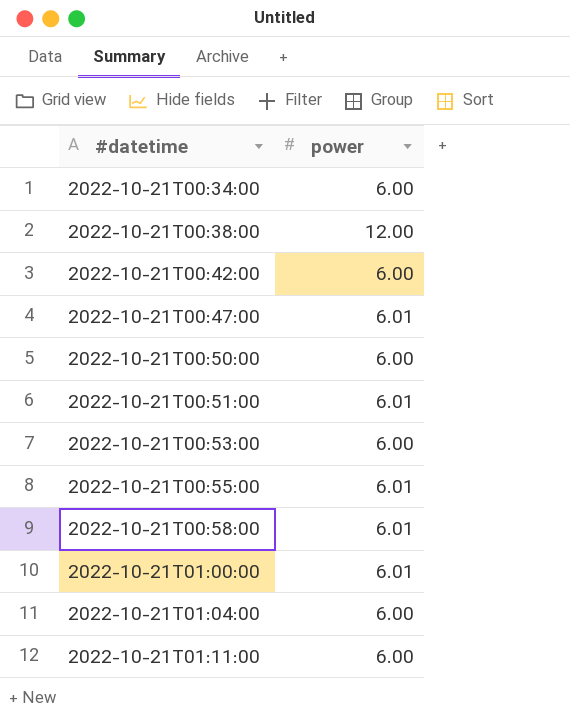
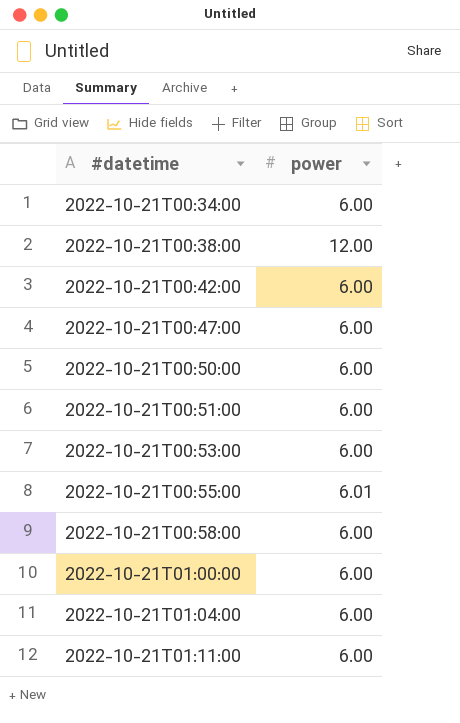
2022-10-21T00:47:00 | power: 6.01 -> 6.00
2022-10-21T00:51:00 | power: 6.01 -> 6.00
2022-10-21T00:58:00 | power: 6.01 -> 6.00
2022-10-21T01:00:00 | power: 6.01 -> 6.00

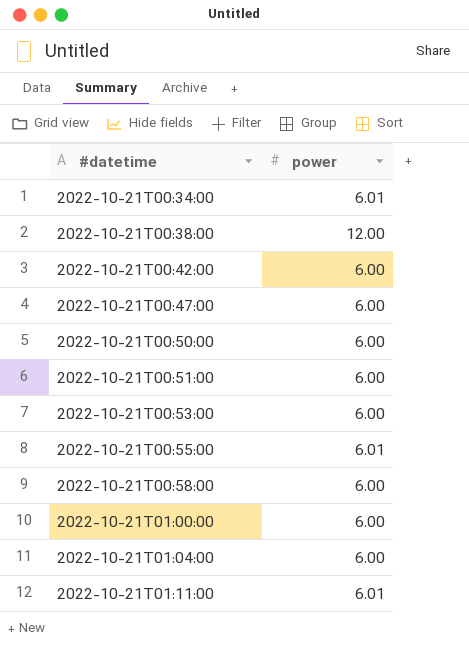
2022-10-21T00:34:00 | power: 6.00 -> 6.01
2022-10-21T01:11:00 | power: 6.00 -> 6.01

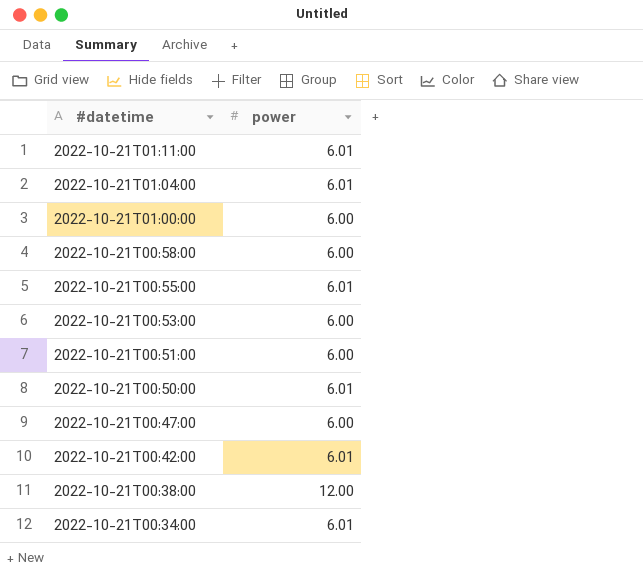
row order: #datetime ascending -> #datetime descending
2022-10-21T01:04:00 | power: 6.00 -> 6.01
2022-10-21T00:50:00 | power: 6.00 -> 6.01
2022-10-21T00:42:00 | power: 6.00 -> 6.01

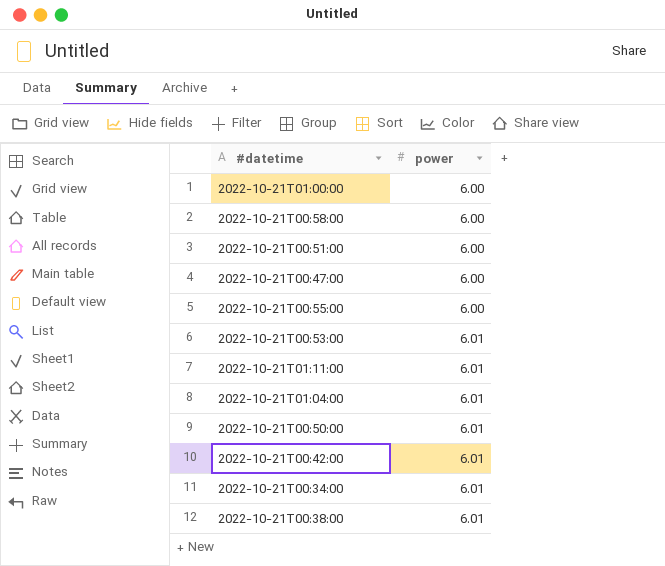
row order: #datetime descending -> power ascending
2022-10-21T00:55:00 | power: 6.01 -> 6.00
2022-10-21T00:53:00 | power: 6.00 -> 6.01
2022-10-21T00:38:00 | power: 12.00 -> 6.01

